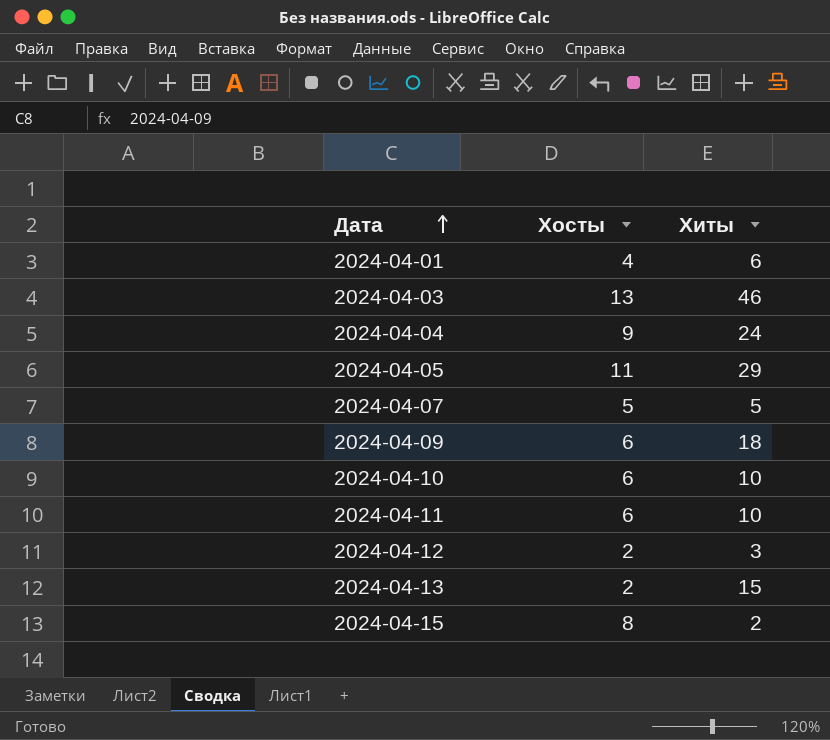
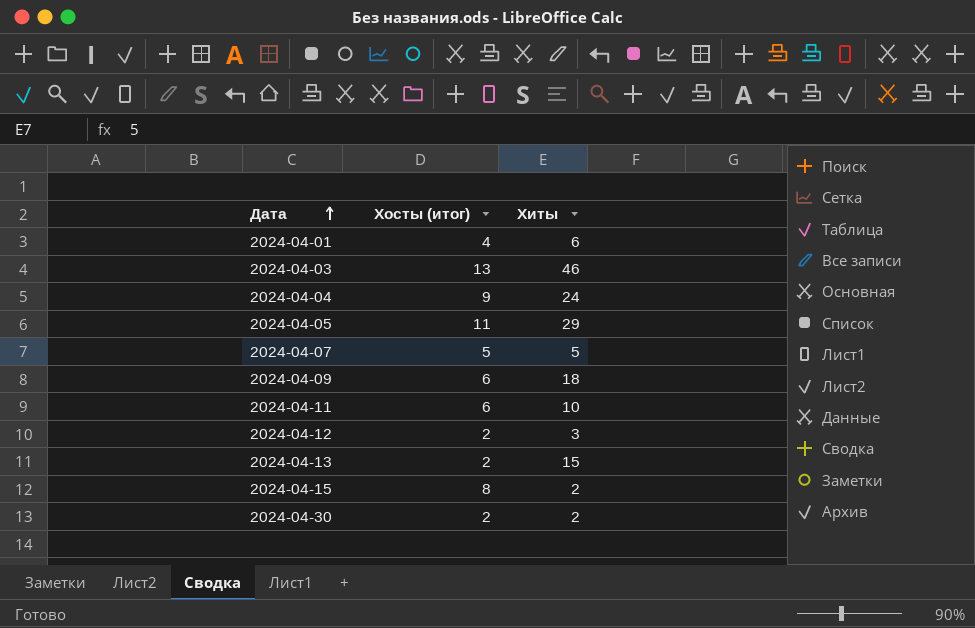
column name: Хосты -> Хосты (итог)
row 2024-04-10: 6 | 10 -> none
row 2024-04-30: none -> 2 | 2

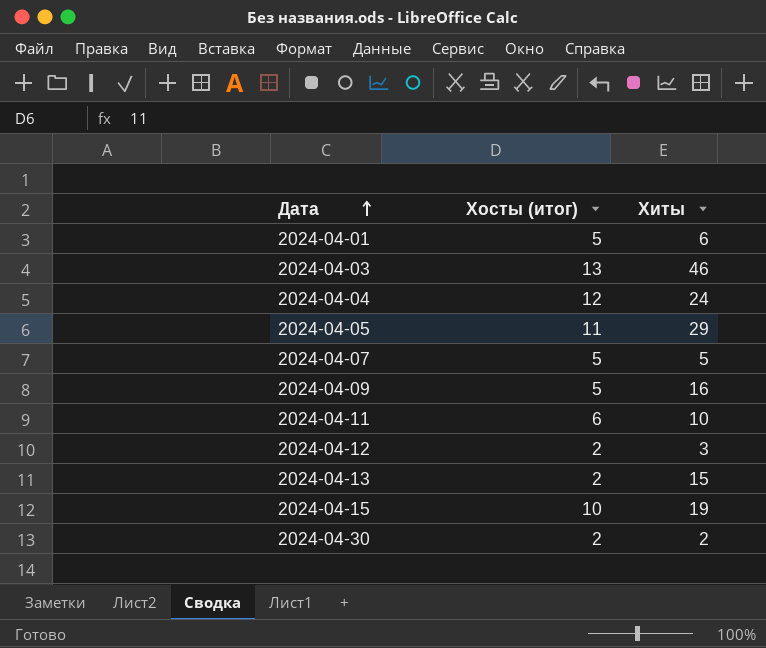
2024-04-01 | Хосты (итог): 4 -> 5
2024-04-04 | Хосты (итог): 9 -> 12
2024-04-09 | Хосты (итог): 6 -> 5
2024-04-09 | Хиты: 18 -> 16
2024-04-15 | Хосты (итог): 8 -> 10
2024-04-15 | Хиты: 2 -> 19

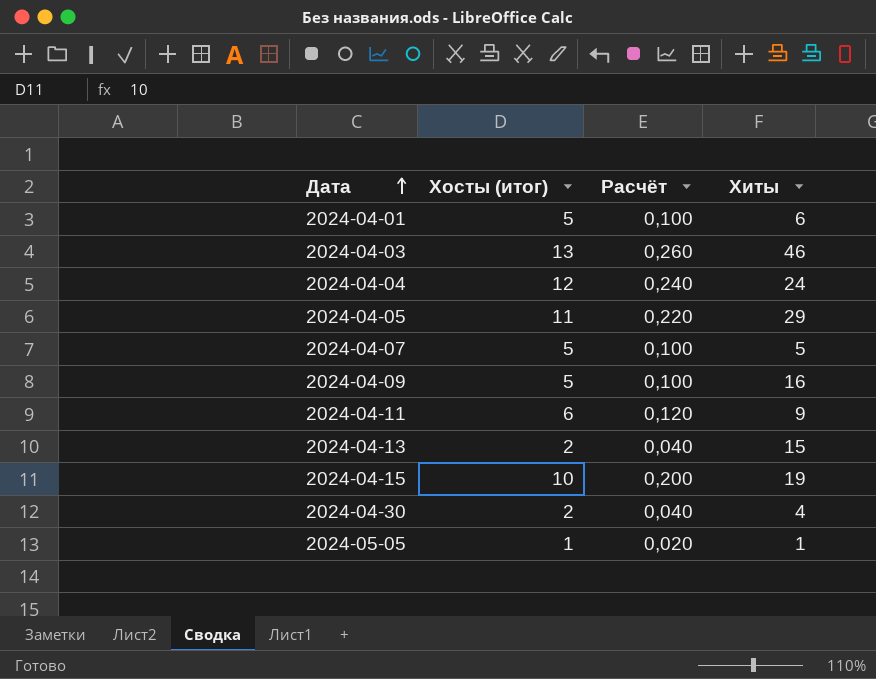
column Расчёт | formula: none -> [Хосты (итог)] * 0,02
row 2024-04-12: 2 | 3 -> none
2024-04-11 | Хиты: 10 -> 9
2024-04-30 | Хиты: 2 -> 4
row 2024-05-05: none -> 1 | 0,020 | 1

